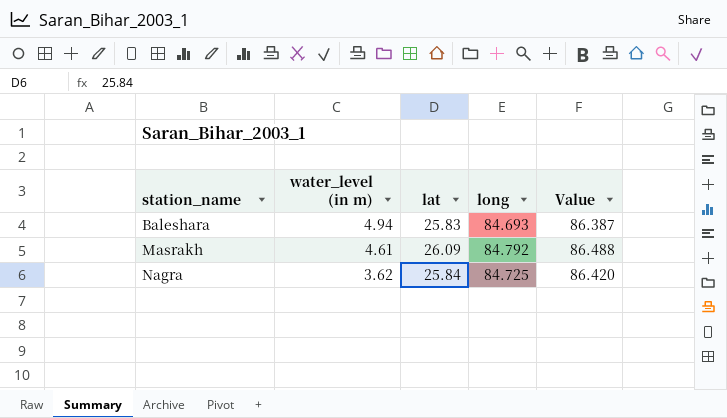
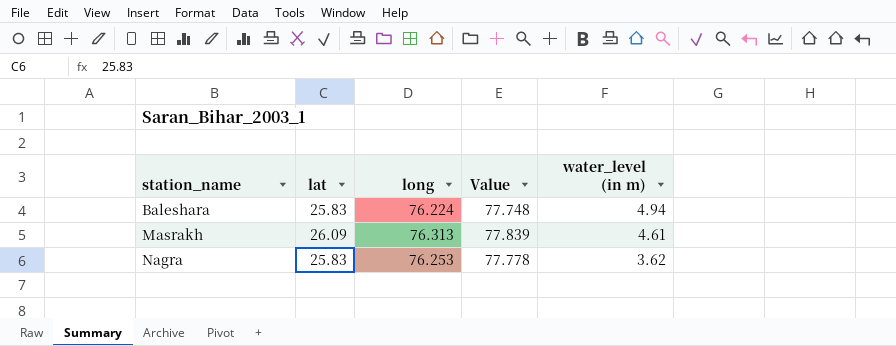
column water_level (in m) | position: 2 -> 5
Baleshara | long: 84.693 -> 76.224
Baleshara | Value: 86.387 -> 77.748
Masrakh | long: 84.792 -> 76.313
Masrakh | Value: 86.488 -> 77.839
Nagra | lat: 25.84 -> 25.83
Nagra | long: 84.725 -> 76.253
Nagra | Value: 86.420 -> 77.778

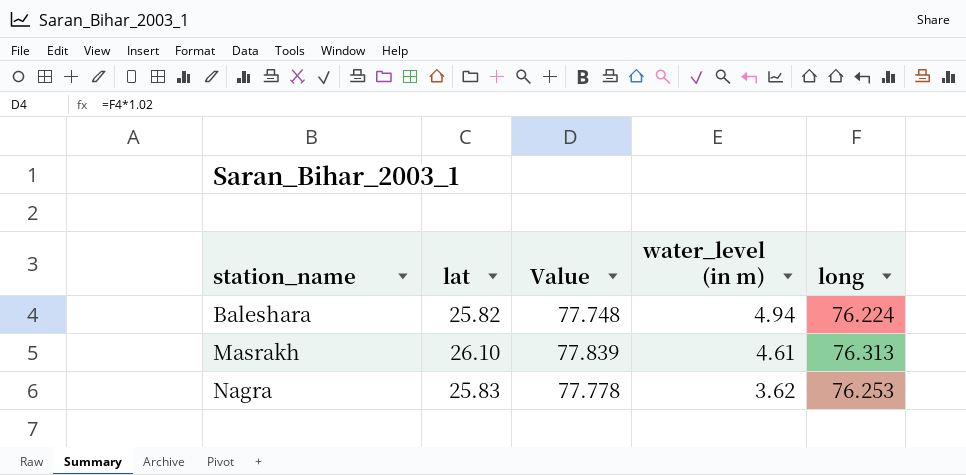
column long | position: 3 -> 5
Baleshara | lat: 25.83 -> 25.82
Masrakh | lat: 26.09 -> 26.10

